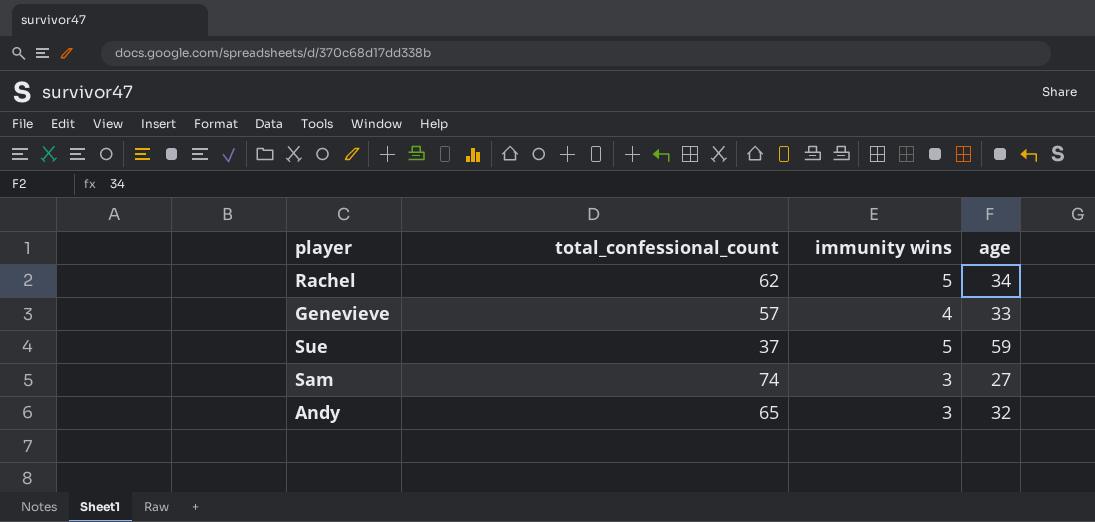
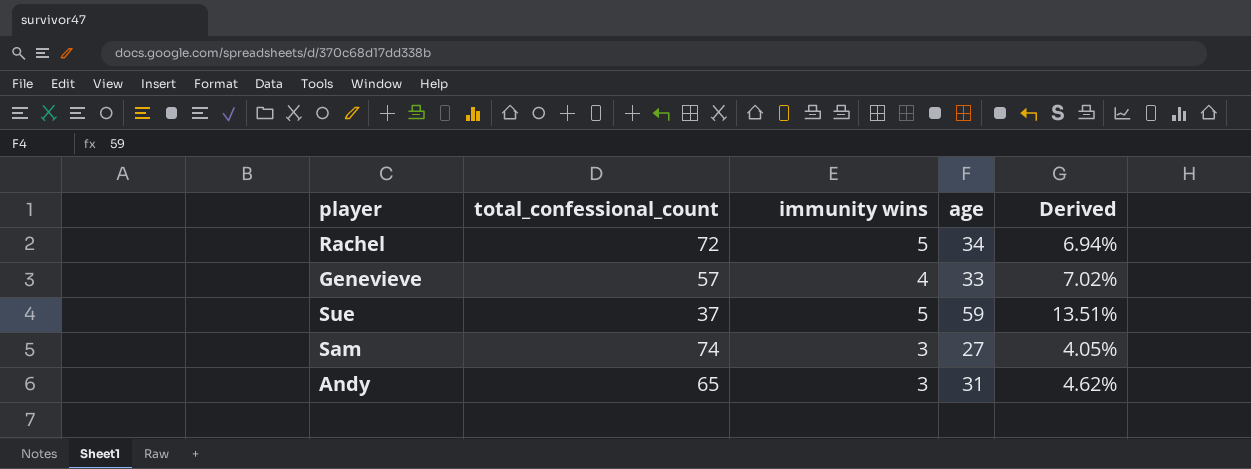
column Derived | formula: none -> [immunity wins] / [total_confessional_count]
Rachel | total_confessional_count: 62 -> 72
Andy | age: 32 -> 31

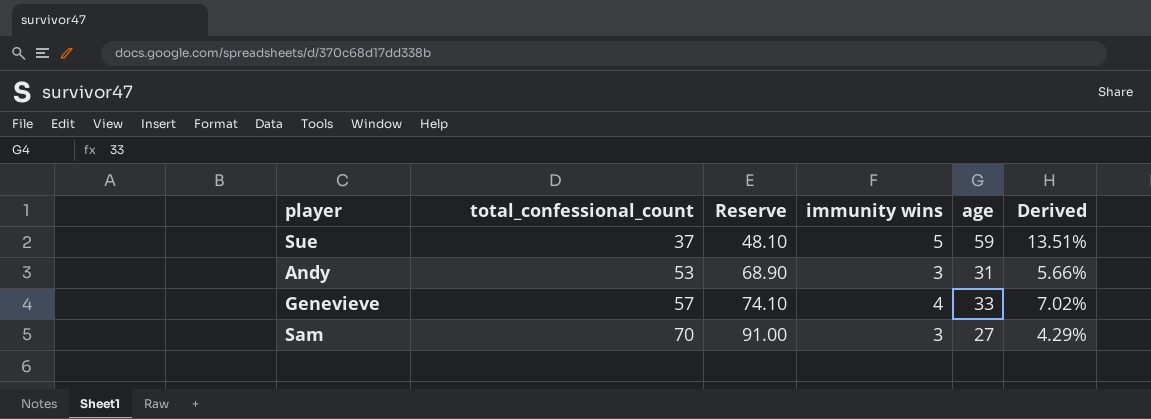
row order: none -> total_confessional_count ascending
column Reserve | formula: none -> [total_confessional_count] * 1.3
row Rachel: 72 | 5 | 34 | 6.94% -> none
Andy | total_confessional_count: 65 -> 53
Andy | Derived: 4.62% -> 5.66%
Sam | total_confessional_count: 74 -> 70
Sam | Derived: 4.05% -> 4.29%

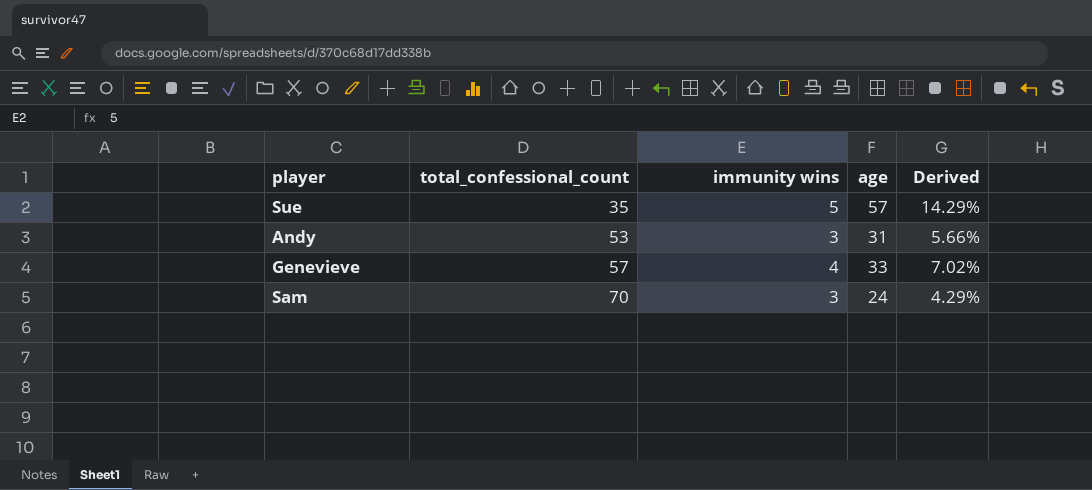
column Reserve | formula: [total_confessional_count] * 1.3 -> none
Sue | total_confessional_count: 37 -> 35
Sue | age: 59 -> 57
Sue | Derived: 13.51% -> 14.29%
Sam | age: 27 -> 24

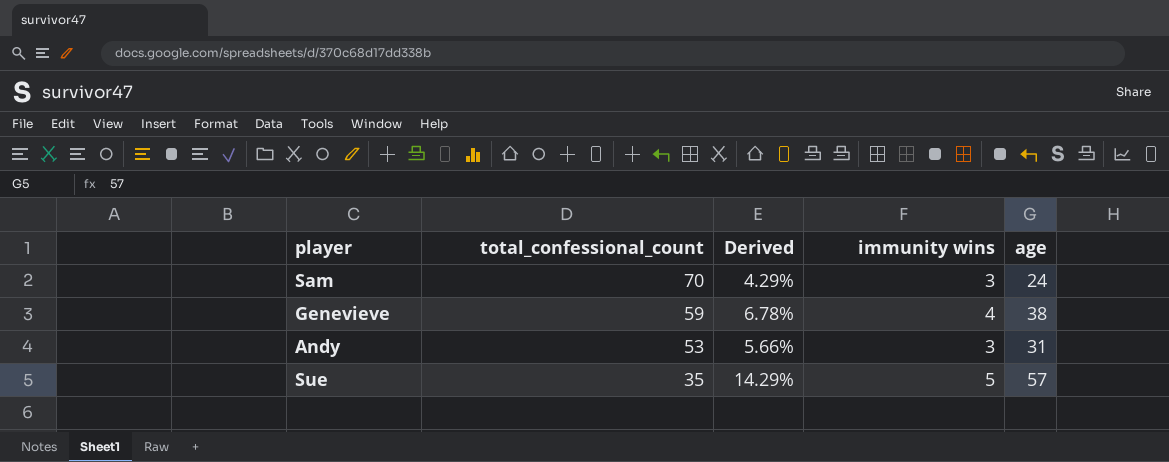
row order: total_confessional_count ascending -> total_confessional_count descending
column Derived | position: 5 -> 3
Genevieve | total_confessional_count: 57 -> 59
Genevieve | Derived: 7.02% -> 6.78%
Genevieve | age: 33 -> 38

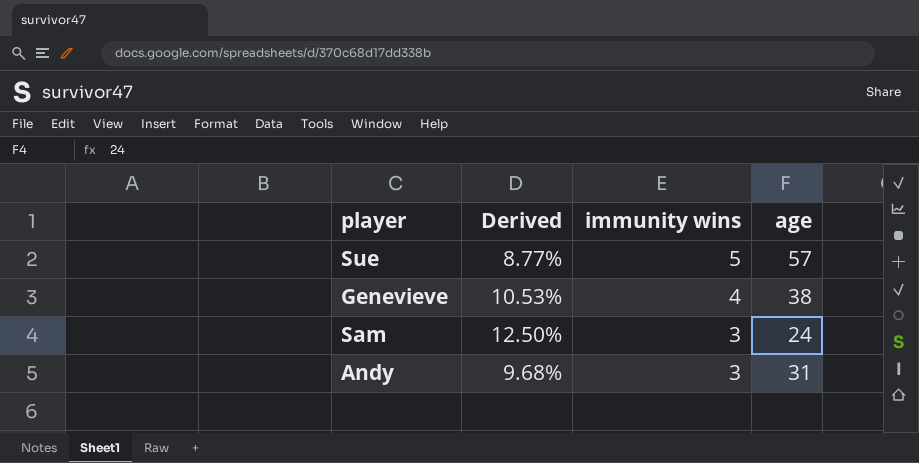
row order: total_confessional_count descending -> immunity wins descending
column total_confessional_count | position: 2 -> none
column Derived | formula: [immunity wins] / [total_confessional_count] -> [immunity wins] / [age]

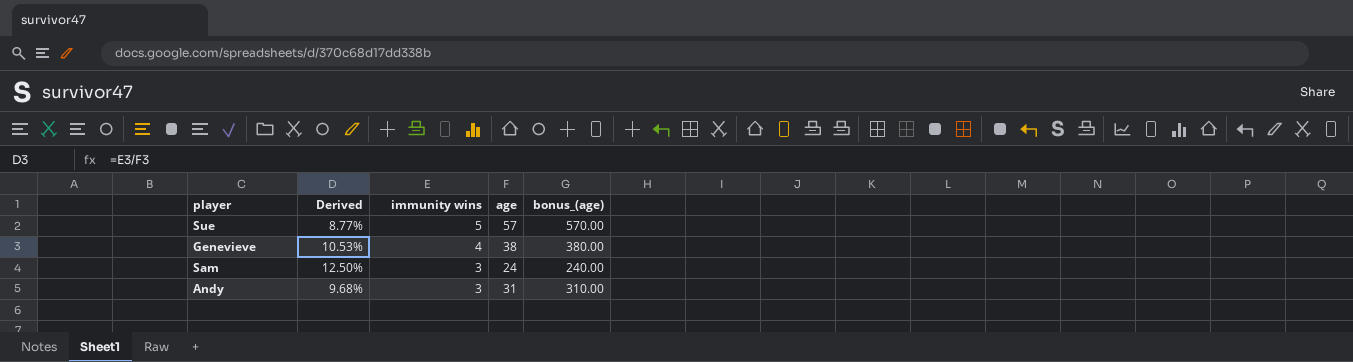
column bonus_(age) | formula: none -> [age] * 10

